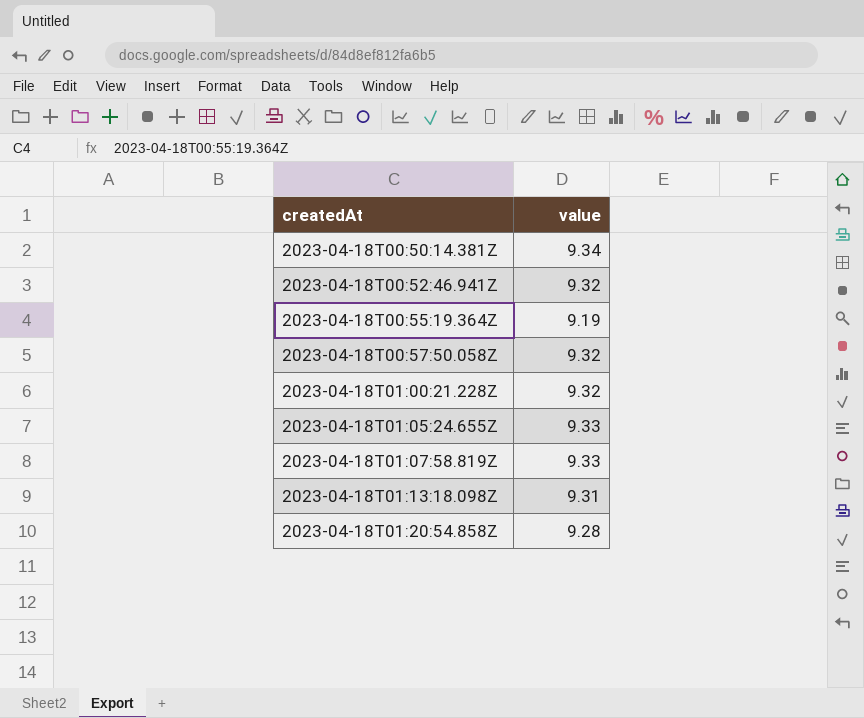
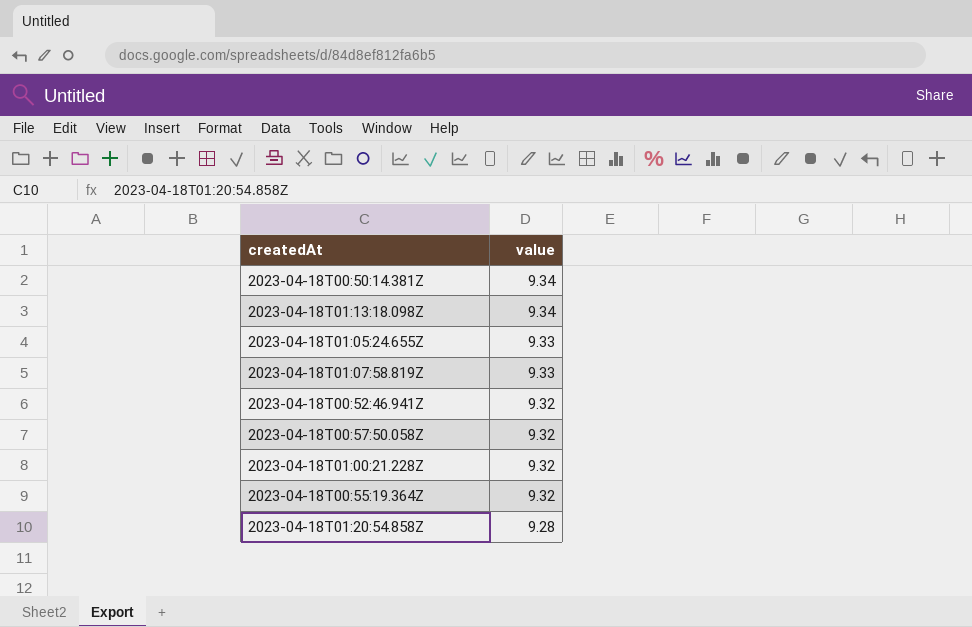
row order: createdAt ascending -> value descending
2023-04-18T01:13:18.098Z | value: 9.31 -> 9.34
2023-04-18T00:55:19.364Z | value: 9.19 -> 9.32

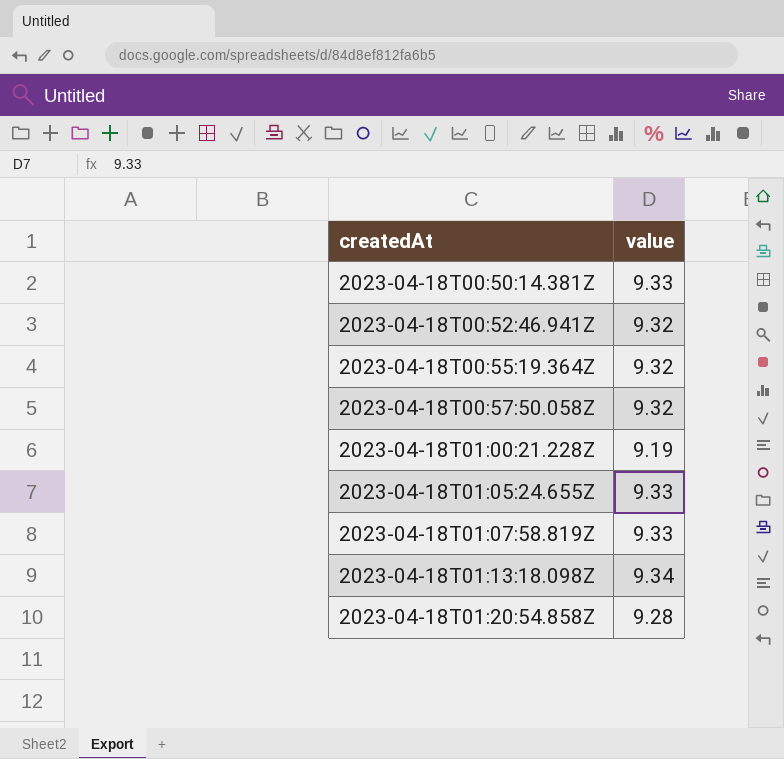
row order: value descending -> createdAt ascending
2023-04-18T00:50:14.381Z | value: 9.34 -> 9.33
2023-04-18T01:00:21.228Z | value: 9.32 -> 9.19

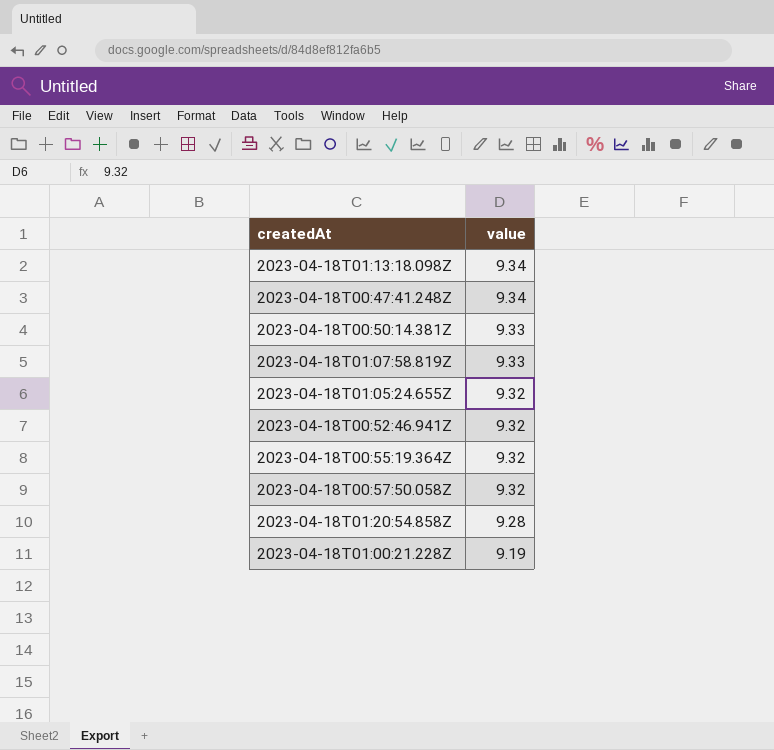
row order: createdAt ascending -> value descending
row 2023-04-18T00:47:41.248Z: none -> 9.34
2023-04-18T01:05:24.655Z | value: 9.33 -> 9.32

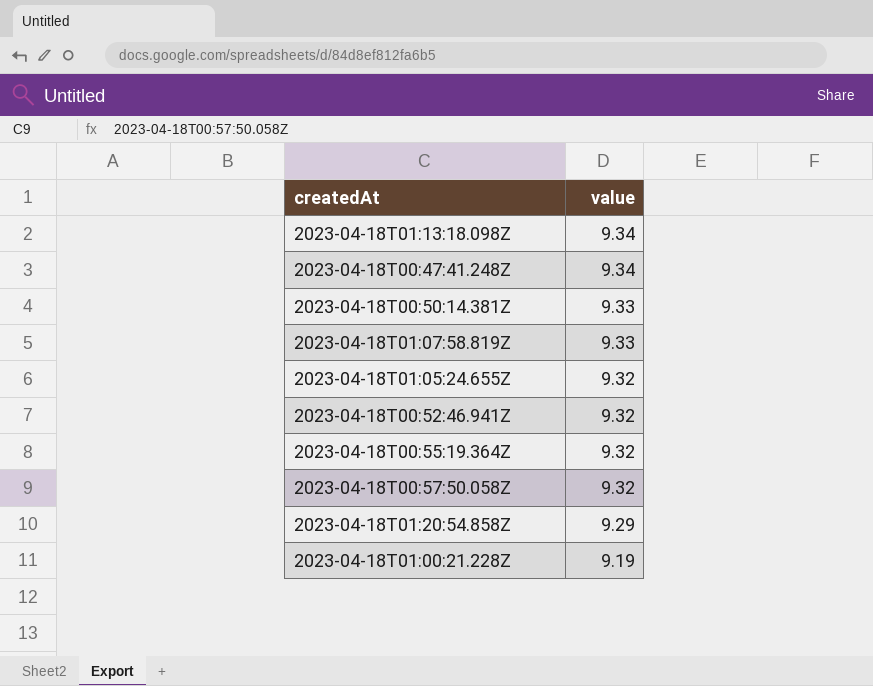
2023-04-18T01:20:54.858Z | value: 9.28 -> 9.29

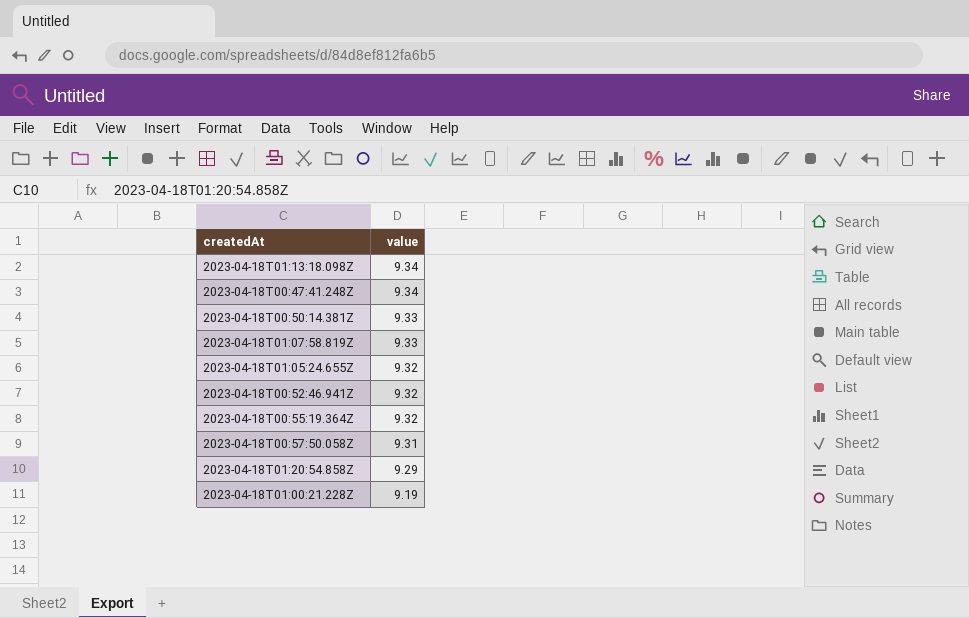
2023-04-18T00:57:50.058Z | value: 9.32 -> 9.31

